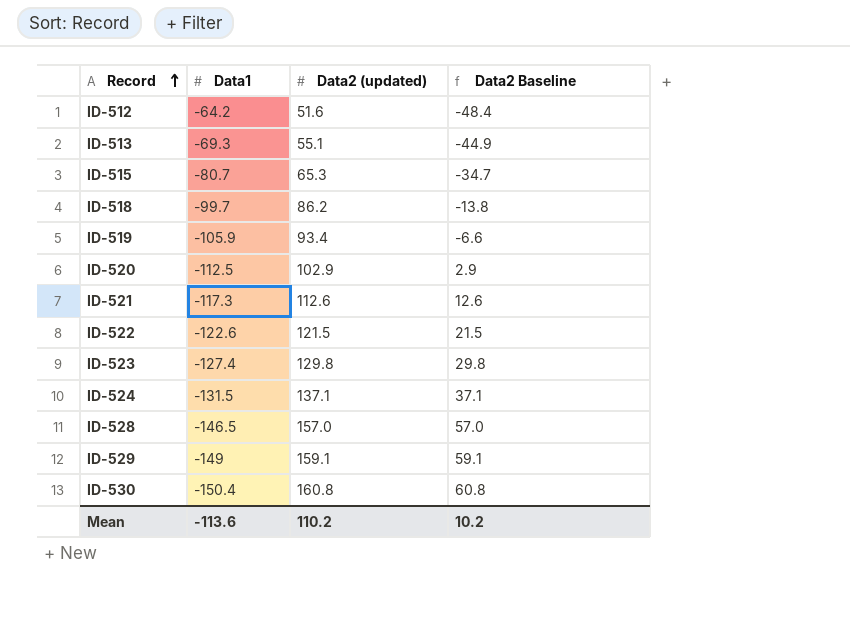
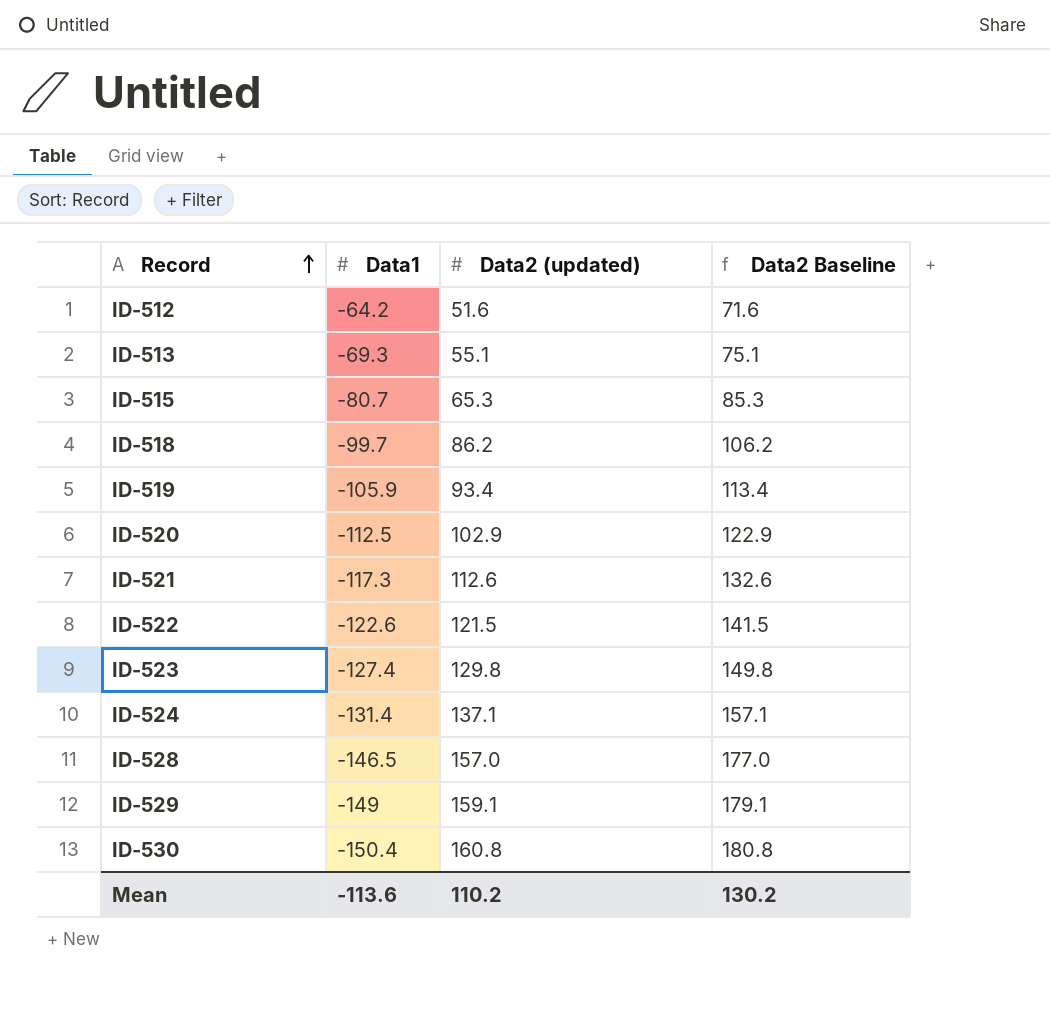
column Data2 Baseline | formula: [Data2 (updated)] - 100 -> [Data2 (updated)] + 20
ID-524 | Data1: -131.5 -> -131.4
Mean | Data2 Baseline: 10.2 -> 130.2

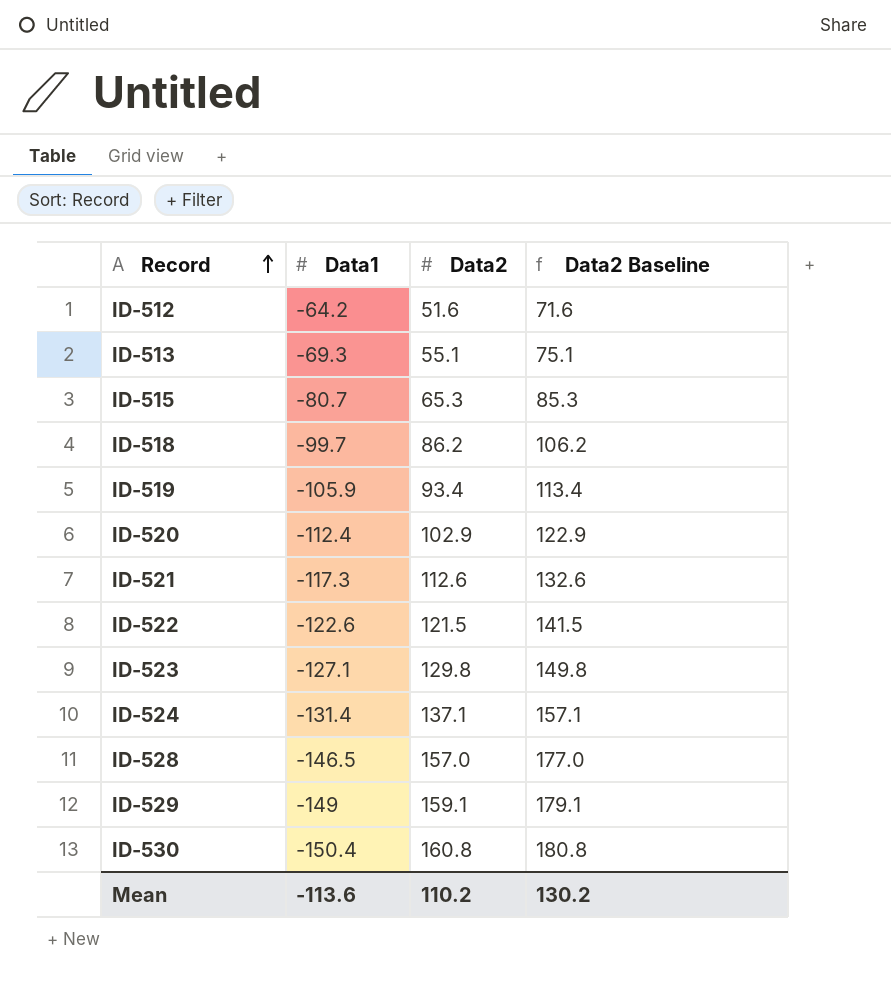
column name: Data2 (updated) -> Data2
ID-520 | Data1: -112.5 -> -112.4
ID-523 | Data1: -127.4 -> -127.1

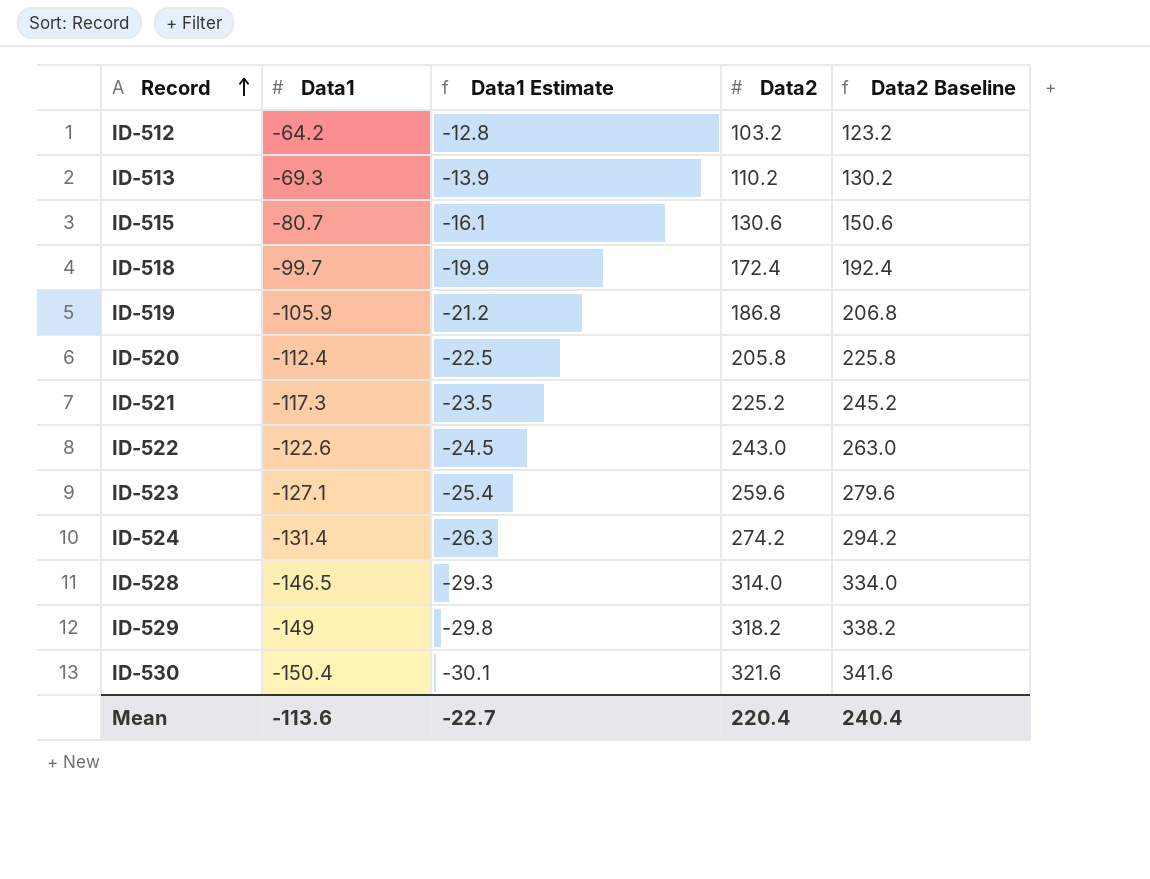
column Data1 Estimate | formula: none -> [Data1] * 0.2
ID-512 | Data2: 51.6 -> 103.2
ID-512 | Data2 Baseline: 71.6 -> 123.2
ID-513 | Data2: 55.1 -> 110.2
ID-513 | Data2 Baseline: 75.1 -> 130.2
ID-515 | Data2: 65.3 -> 130.6
ID-515 | Data2 Baseline: 85.3 -> 150.6
ID-518 | Data2: 86.2 -> 172.4
ID-518 | Data2 Baseline: 106.2 -> 192.4
ID-519 | Data2: 93.4 -> 186.8
ID-519 | Data2 Baseline: 113.4 -> 206.8
ID-520 | Data2: 102.9 -> 205.8
ID-520 | Data2 Baseline: 122.9 -> 225.8
ID-521 | Data2: 112.6 -> 225.2
ID-521 | Data2 Baseline: 132.6 -> 245.2
ID-522 | Data2: 121.5 -> 243.0
ID-522 | Data2 Baseline: 141.5 -> 263.0
ID-523 | Data2: 129.8 -> 259.6
ID-523 | Data2 Baseline: 149.8 -> 279.6
ID-524 | Data2: 137.1 -> 274.2
ID-524 | Data2 Baseline: 157.1 -> 294.2
ID-528 | Data2: 157.0 -> 314.0
ID-528 | Data2 Baseline: 177.0 -> 334.0
ID-529 | Data2: 159.1 -> 318.2
ID-529 | Data2 Baseline: 179.1 -> 338.2
ID-530 | Data2: 160.8 -> 321.6
ID-530 | Data2 Baseline: 180.8 -> 341.6
Mean | Data2: 110.2 -> 220.4
Mean | Data2 Baseline: 130.2 -> 240.4

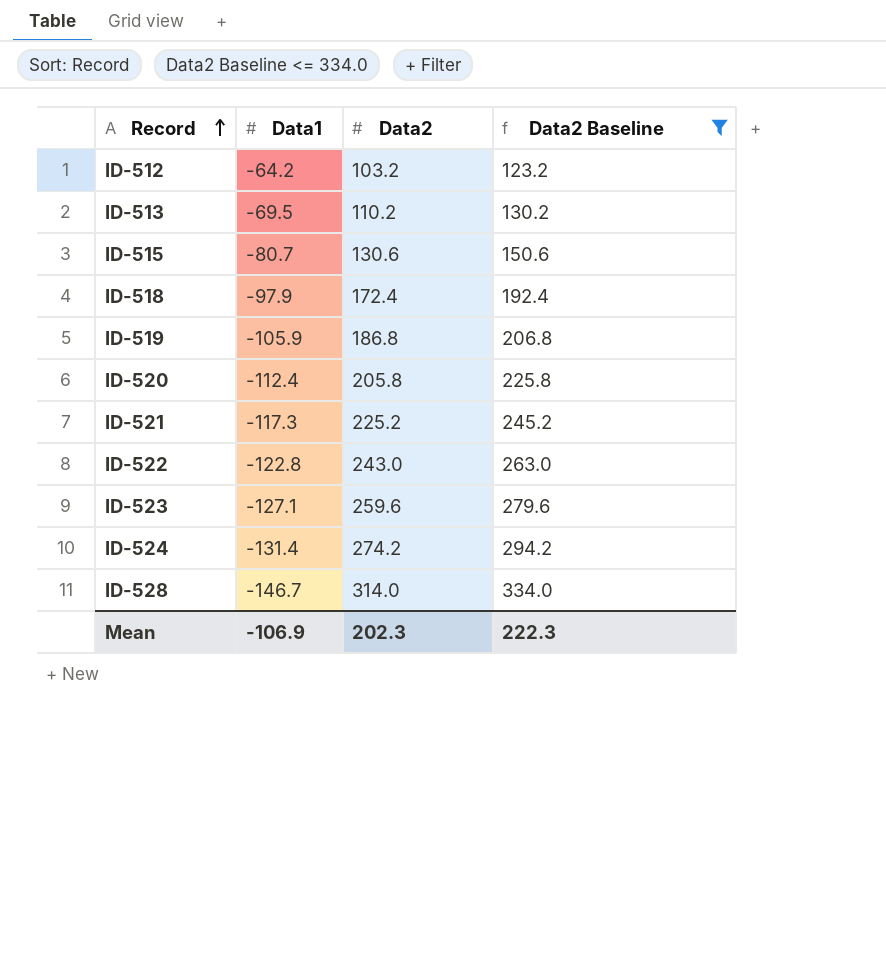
filter: none -> Data2 Baseline <= 334.0
column Data1 Estimate | formula: [Data1] * 0.2 -> none
ID-513 | Data1: -69.3 -> -69.5
ID-518 | Data1: -99.7 -> -97.9
ID-522 | Data1: -122.6 -> -122.8
ID-528 | Data1: -146.5 -> -146.7
Mean | Data1: -113.6 -> -106.9
Mean | Data2: 220.4 -> 202.3
Mean | Data2 Baseline: 240.4 -> 222.3

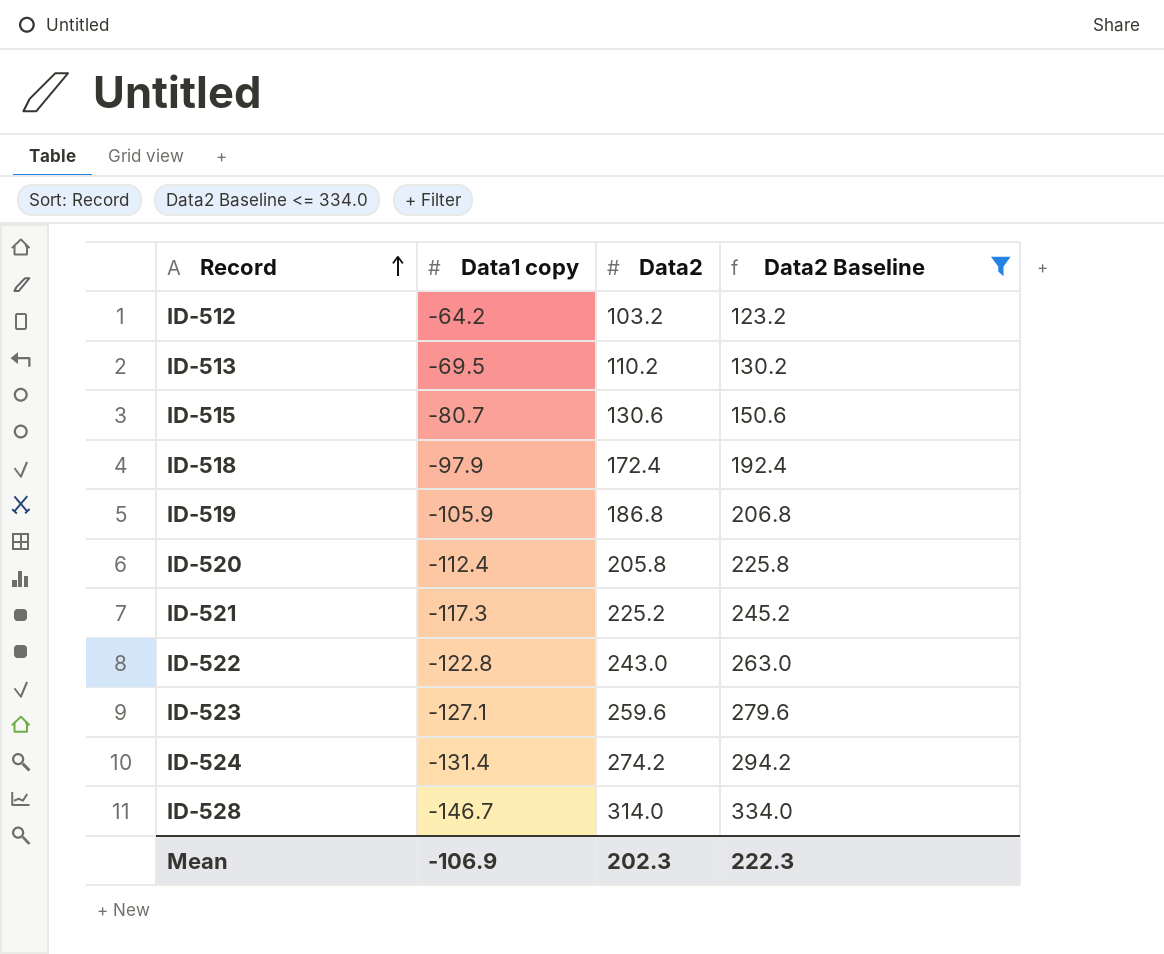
column name: Data1 -> Data1 copy

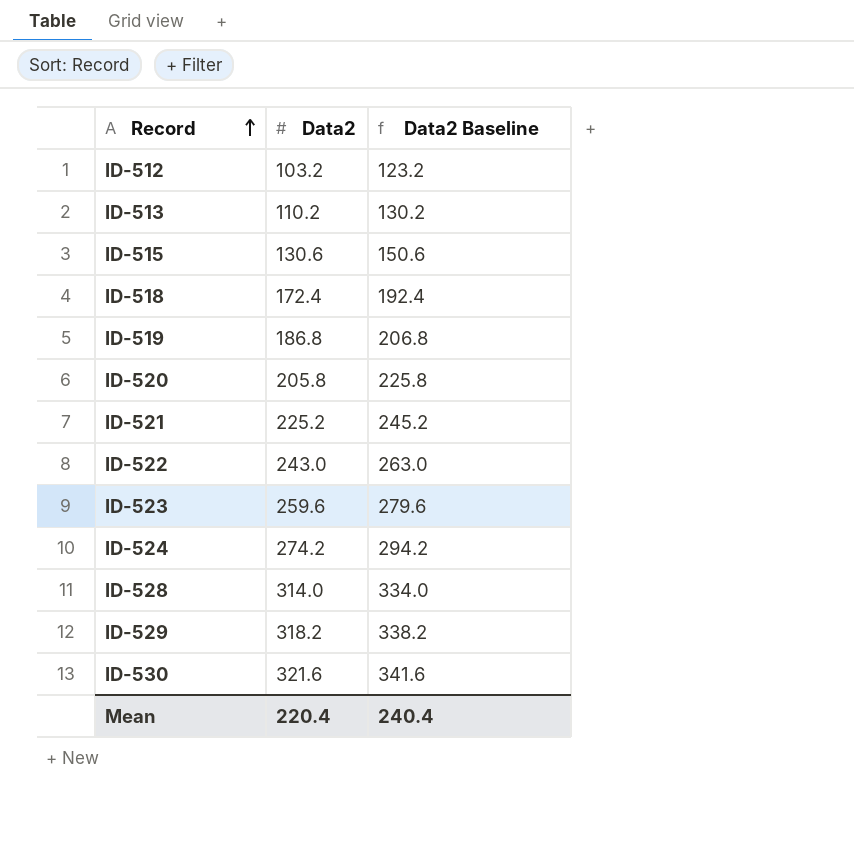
filter: Data2 Baseline <= 334.0 -> none
column Data1 copy | position: 2 -> none
Mean | Data2: 202.3 -> 220.4
Mean | Data2 Baseline: 222.3 -> 240.4

